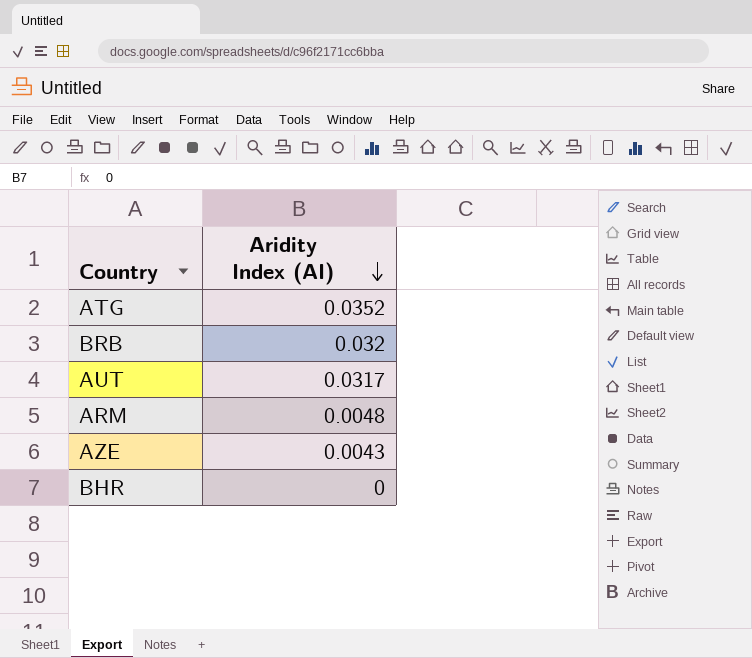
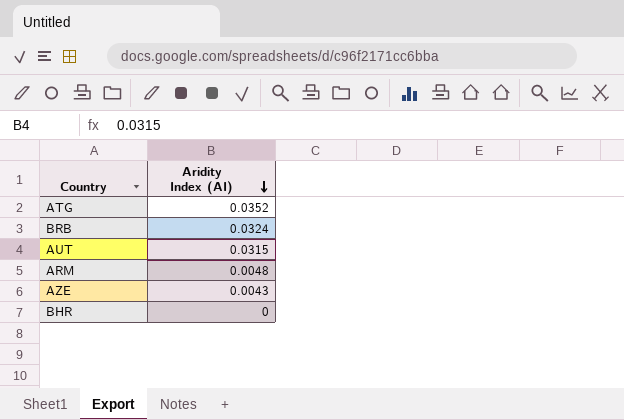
BRB | Aridity Index (AI): 0.032 -> 0.0324
AUT | Aridity Index (AI): 0.0317 -> 0.0315

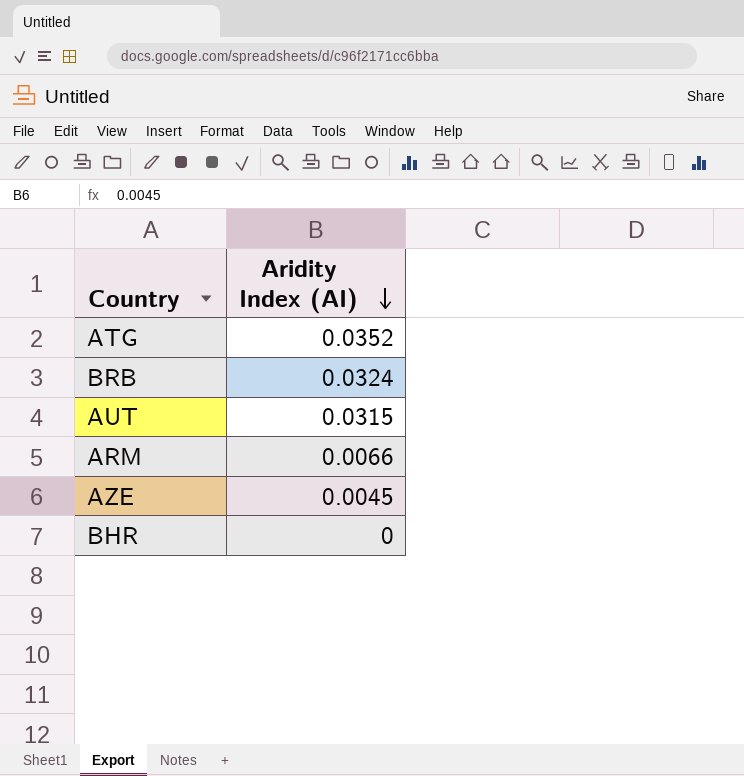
ARM | Aridity Index (AI): 0.0048 -> 0.0066
AZE | Aridity Index (AI): 0.0043 -> 0.0045

